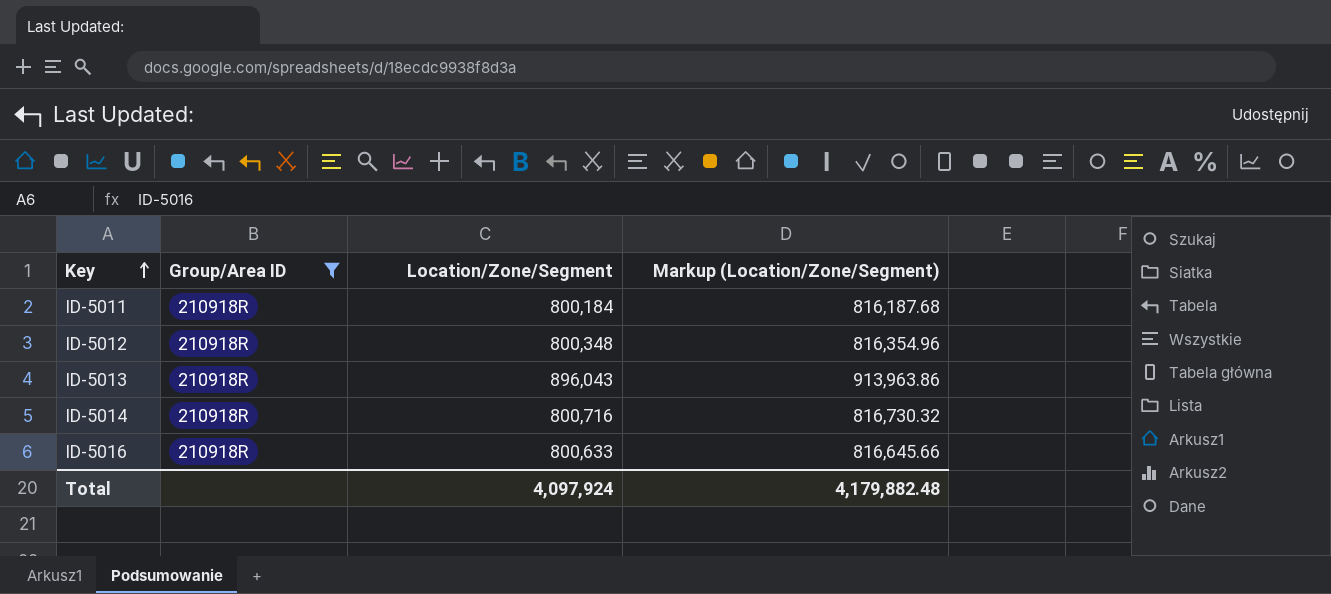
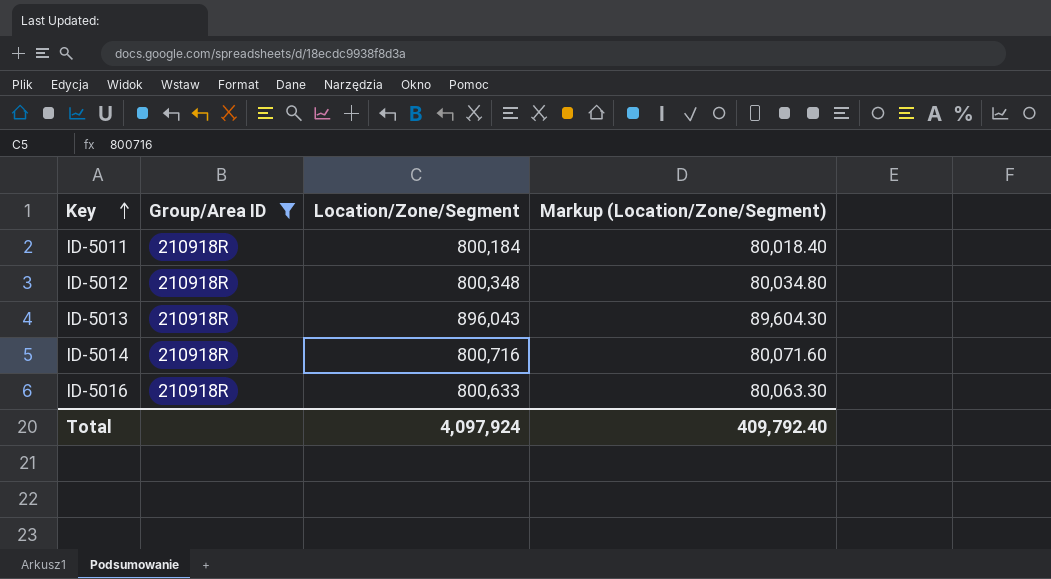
column Markup (Location/Zone/Segment) | formula: [Location/Zone/Segment] * 1.02 -> [Location/Zone/Segment] * 0.1
Total | Markup (Location/Zone/Segment): 4,179,882.48 -> 409,792.40

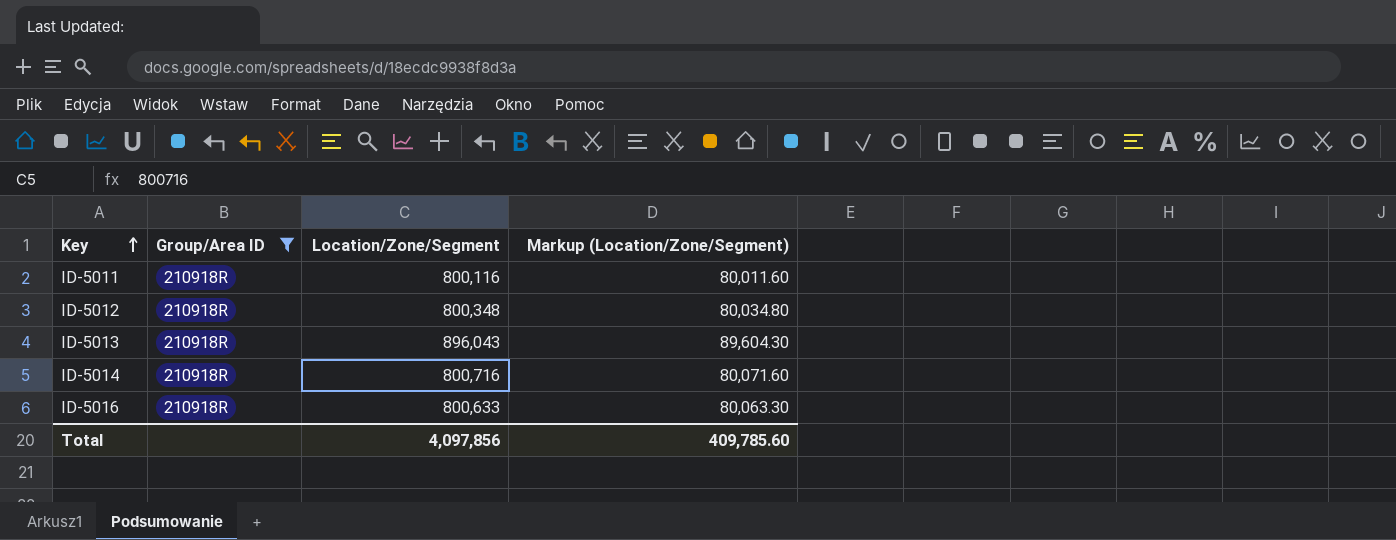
ID-5011 | Location/Zone/Segment: 800,184 -> 800,116
ID-5011 | Markup (Location/Zone/Segment): 80,018.40 -> 80,011.60
Total | Location/Zone/Segment: 4,097,924 -> 4,097,856
Total | Markup (Location/Zone/Segment): 409,792.40 -> 409,785.60

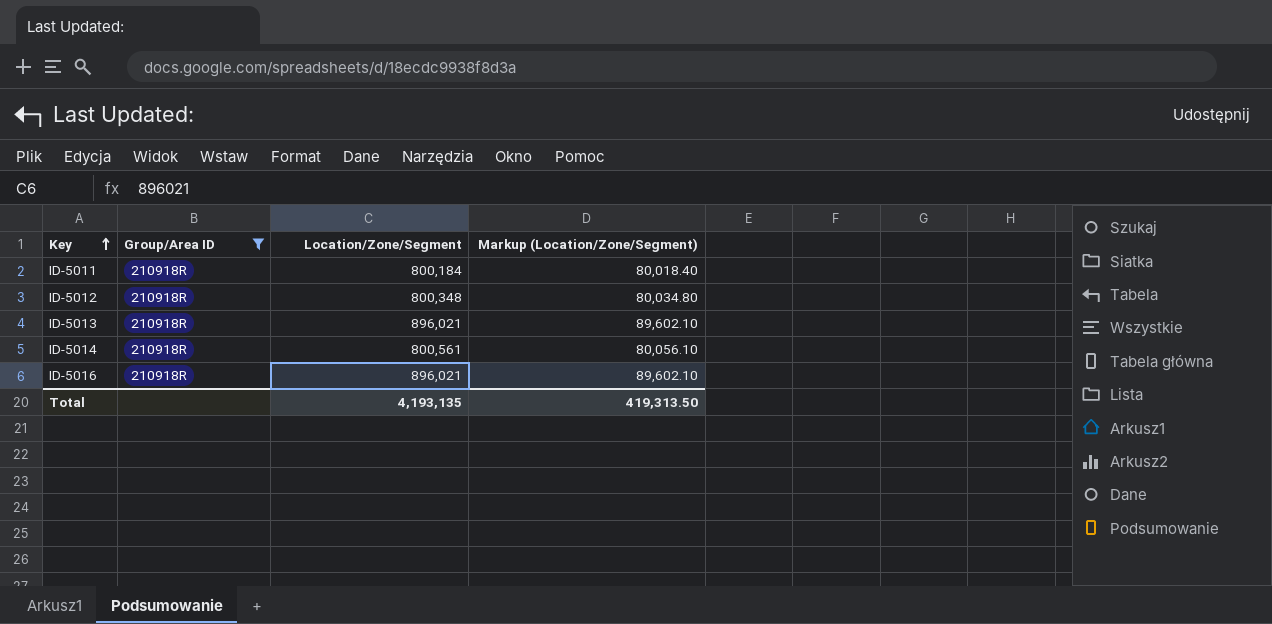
ID-5011 | Location/Zone/Segment: 800,116 -> 800,184
ID-5011 | Markup (Location/Zone/Segment): 80,011.60 -> 80,018.40
ID-5013 | Location/Zone/Segment: 896,043 -> 896,021
ID-5013 | Markup (Location/Zone/Segment): 89,604.30 -> 89,602.10
ID-5014 | Location/Zone/Segment: 800,716 -> 800,561
ID-5014 | Markup (Location/Zone/Segment): 80,071.60 -> 80,056.10
ID-5016 | Location/Zone/Segment: 800,633 -> 896,021
ID-5016 | Markup (Location/Zone/Segment): 80,063.30 -> 89,602.10
Total | Location/Zone/Segment: 4,097,856 -> 4,193,135
Total | Markup (Location/Zone/Segment): 409,785.60 -> 419,313.50

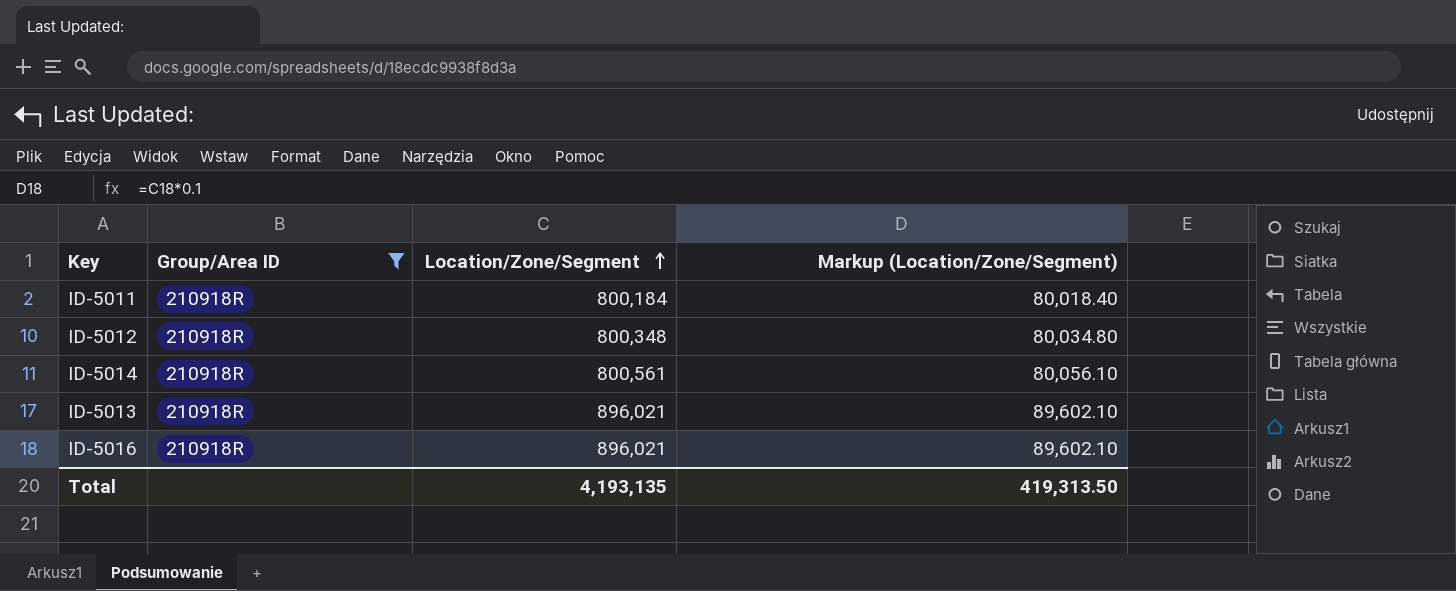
row order: Key ascending -> Location/Zone/Segment ascending

